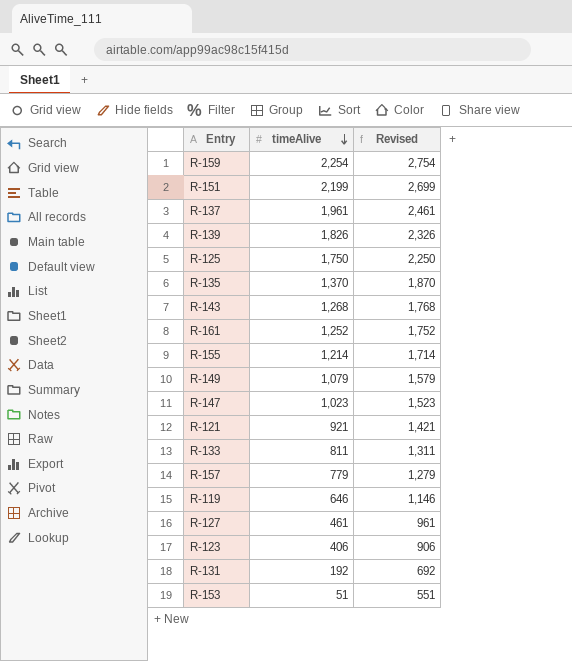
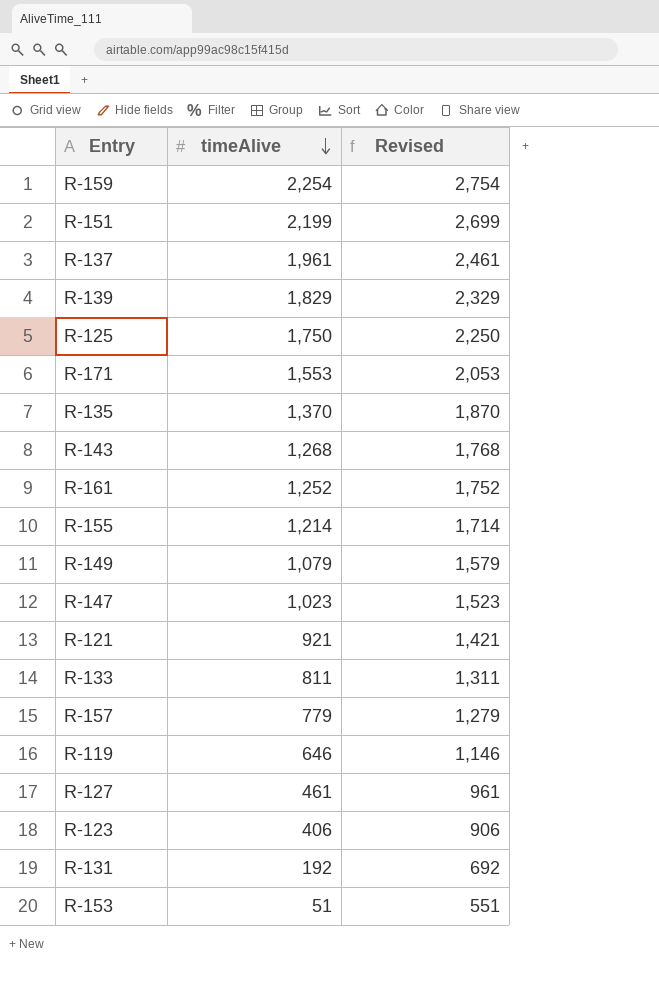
R-139 | timeAlive: 1,826 -> 1,829
R-139 | Revised: 2,326 -> 2,329
row R-171: none -> 1,553 | 2,053

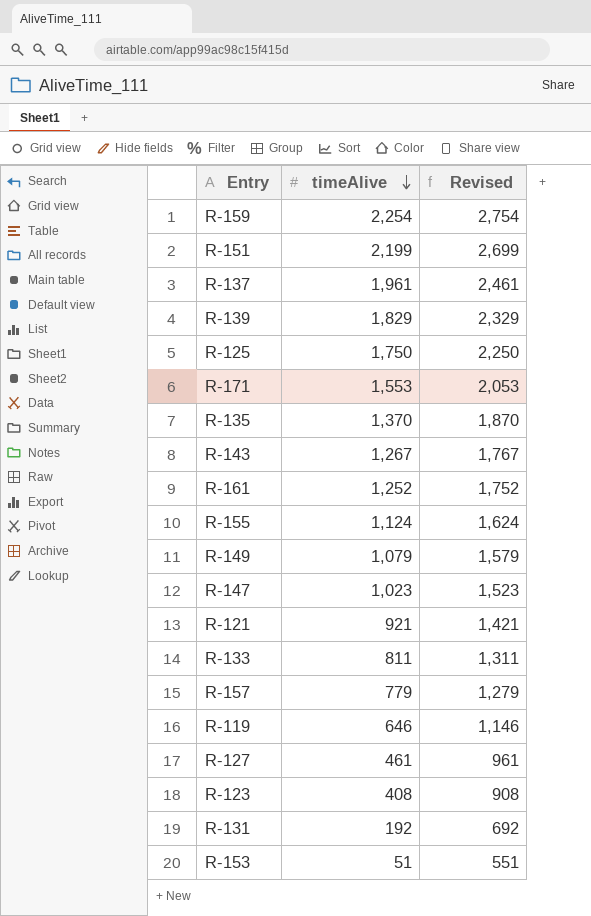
R-143 | timeAlive: 1,268 -> 1,267
R-143 | Revised: 1,768 -> 1,767
R-155 | timeAlive: 1,214 -> 1,124
R-155 | Revised: 1,714 -> 1,624
R-123 | timeAlive: 406 -> 408
R-123 | Revised: 906 -> 908

